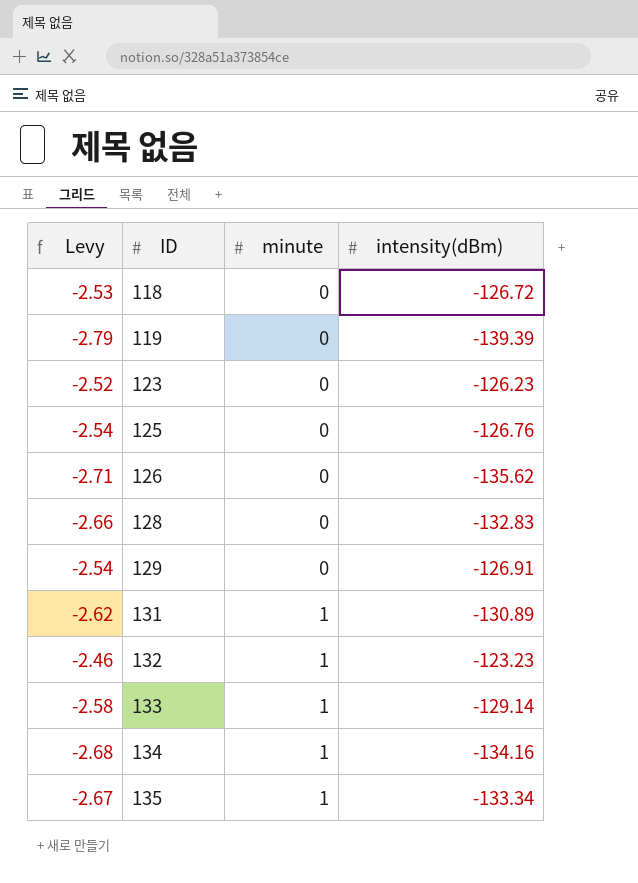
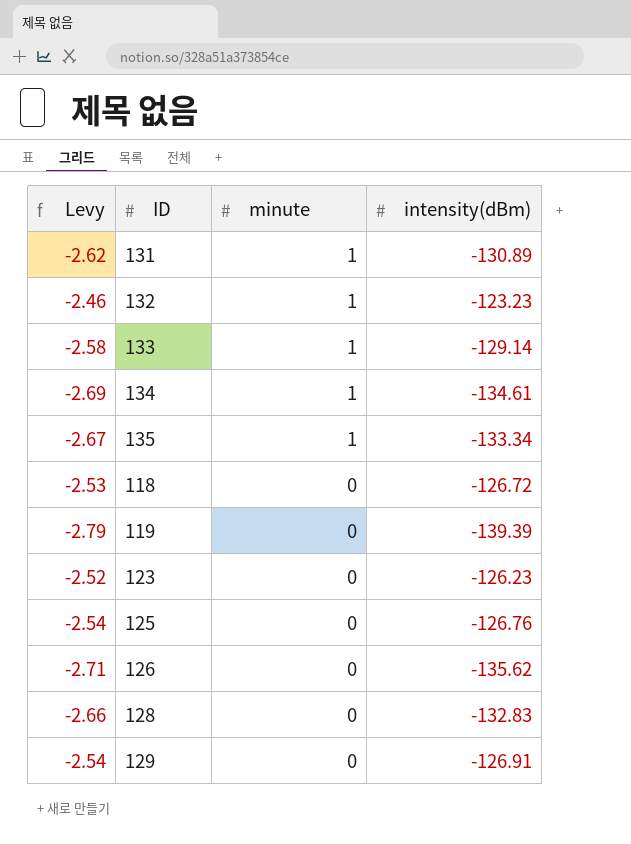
row order: ID ascending -> minute descending
134 | Levy: -2.68 -> -2.69
134 | intensity(dBm): -134.16 -> -134.61

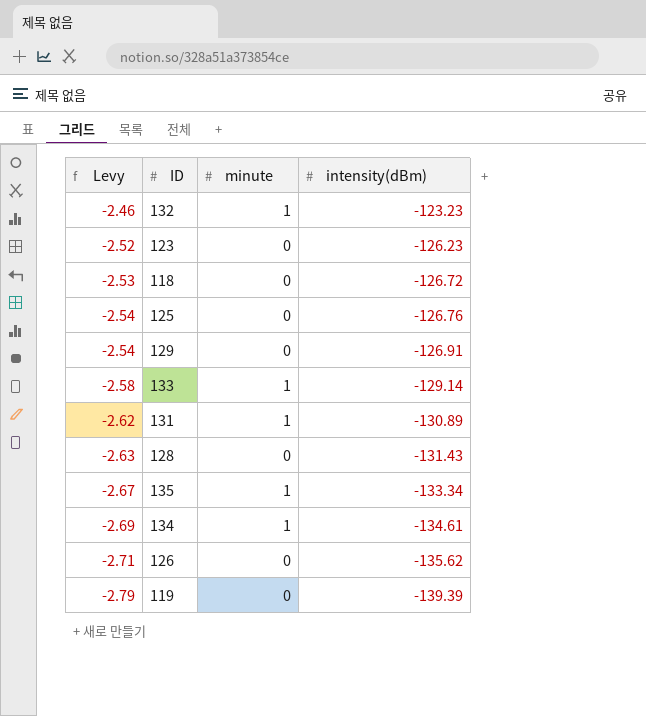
row order: minute descending -> Levy descending
128 | Levy: -2.66 -> -2.63
128 | intensity(dBm): -132.83 -> -131.43

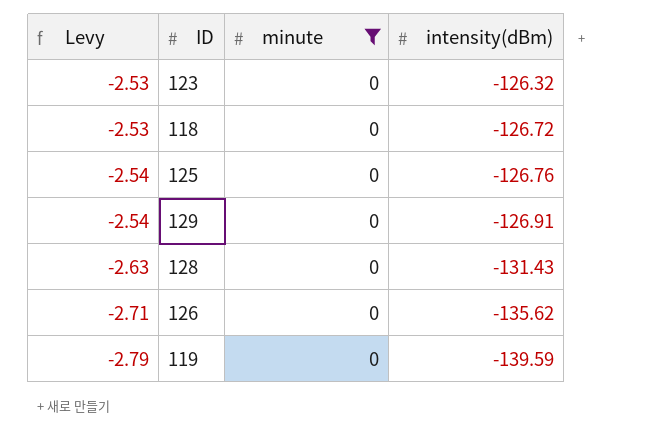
filter: none -> minute = 0
123 | Levy: -2.52 -> -2.53
123 | intensity(dBm): -126.23 -> -126.32
119 | intensity(dBm): -139.39 -> -139.59

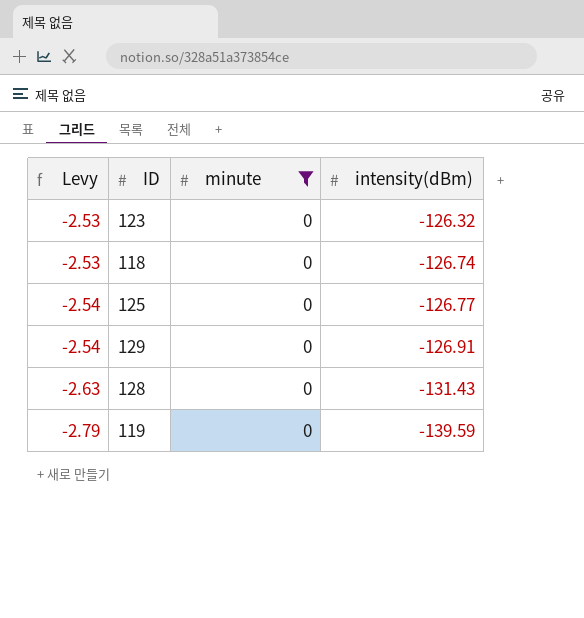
row 126: -2.71 | 0 | -135.62 -> none
118 | intensity(dBm): -126.72 -> -126.74
125 | intensity(dBm): -126.76 -> -126.77

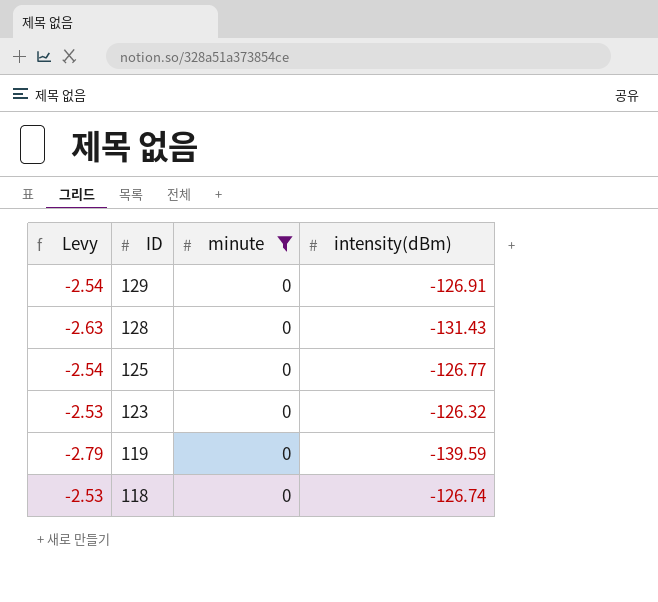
row order: Levy descending -> ID descending

